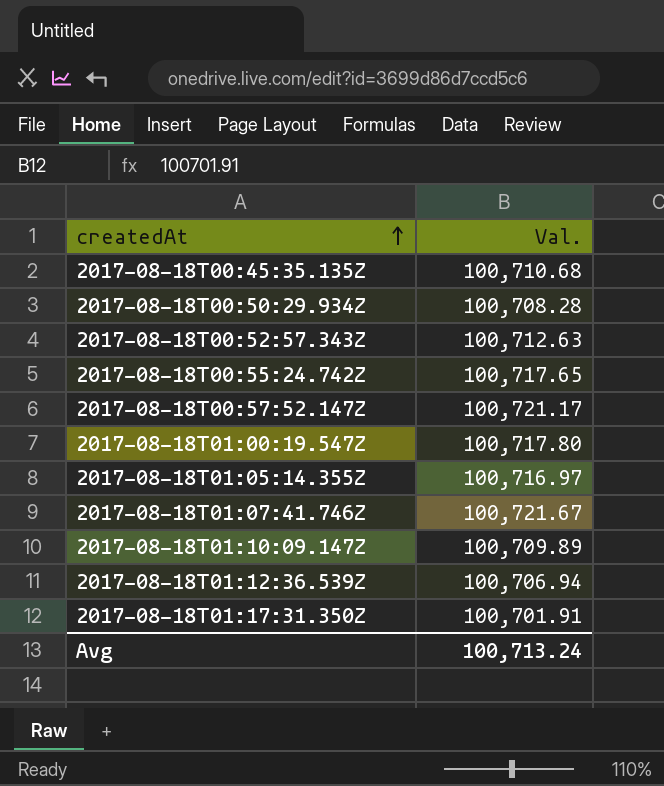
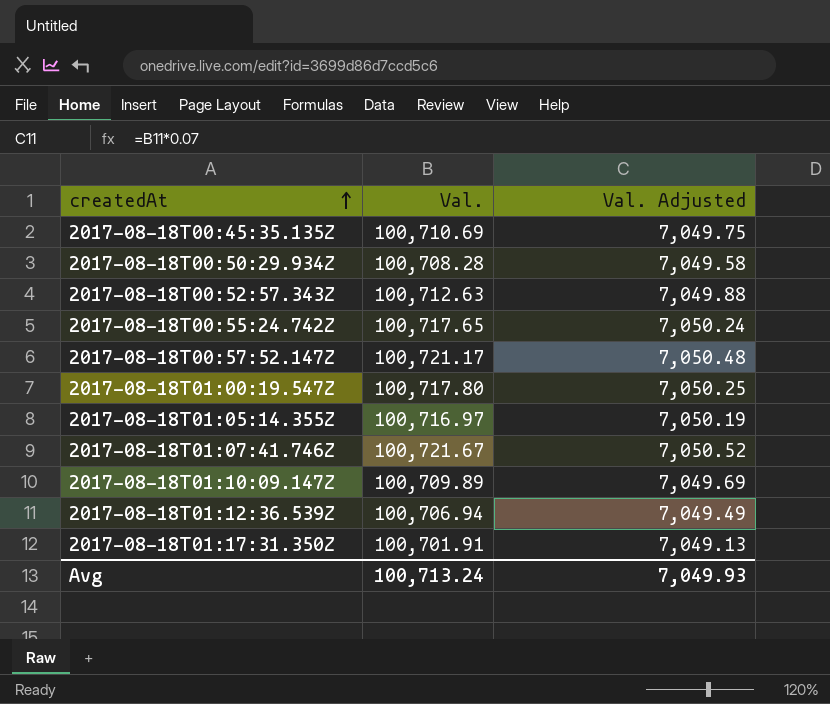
column Val. Adjusted | formula: none -> [Val.] * 0.07
2017-08-18T00:45:35.135Z | Val.: 100,710.68 -> 100,710.69

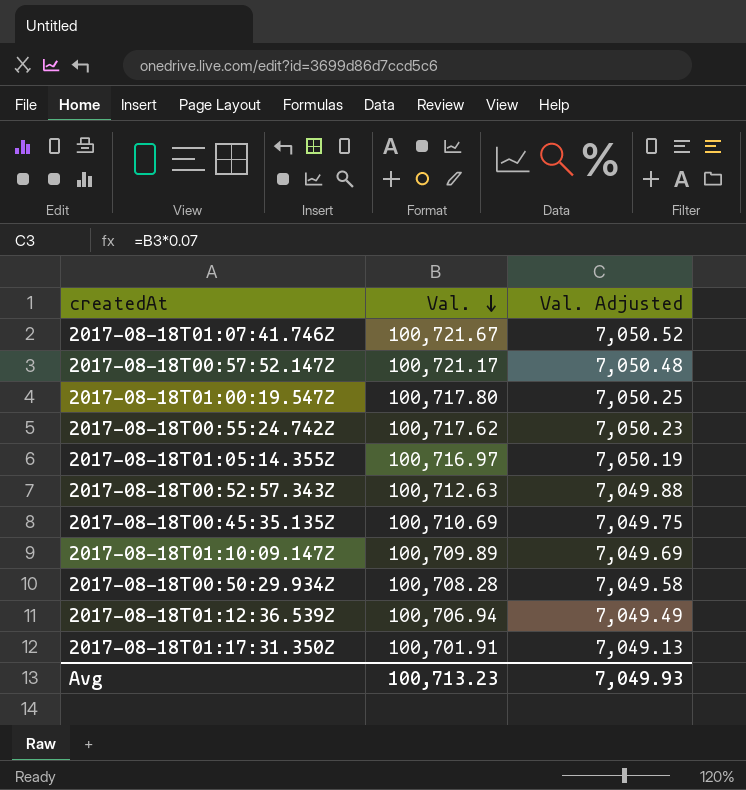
row order: createdAt ascending -> Val. descending
2017-08-18T00:55:24.742Z | Val.: 100,717.65 -> 100,717.62
2017-08-18T00:55:24.742Z | Val. Adjusted: 7,050.24 -> 7,050.23
Avg | Val.: 100,713.24 -> 100,713.23

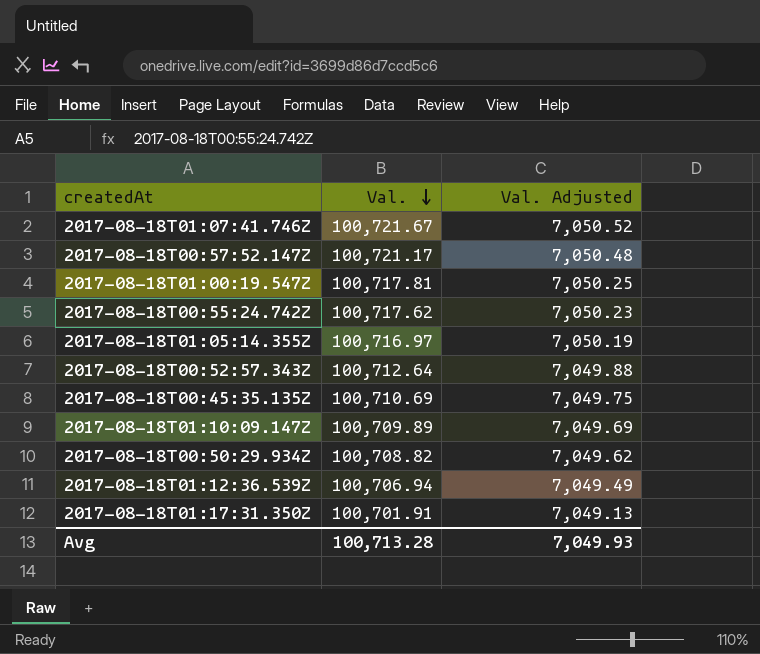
2017-08-18T01:00:19.547Z | Val.: 100,717.80 -> 100,717.81
2017-08-18T00:52:57.343Z | Val.: 100,712.63 -> 100,712.64
2017-08-18T00:50:29.934Z | Val.: 100,708.28 -> 100,708.82
2017-08-18T00:50:29.934Z | Val. Adjusted: 7,049.58 -> 7,049.62
Avg | Val.: 100,713.23 -> 100,713.28

